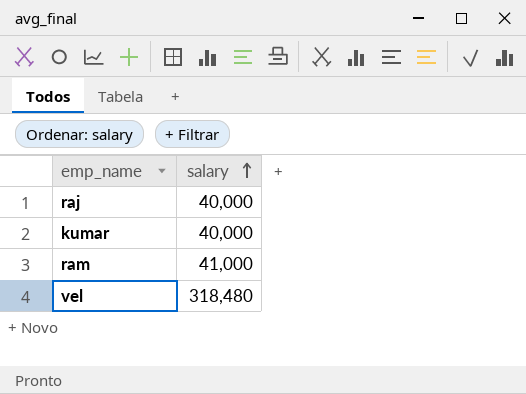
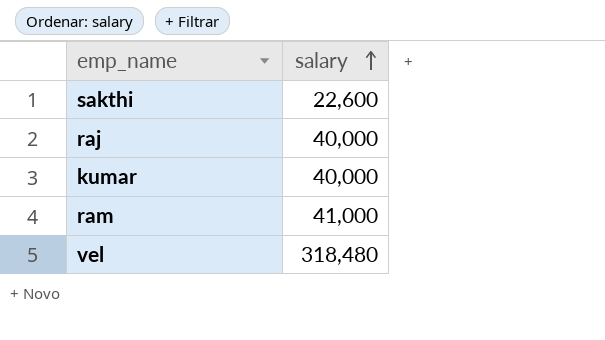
row sakthi: none -> 22,600

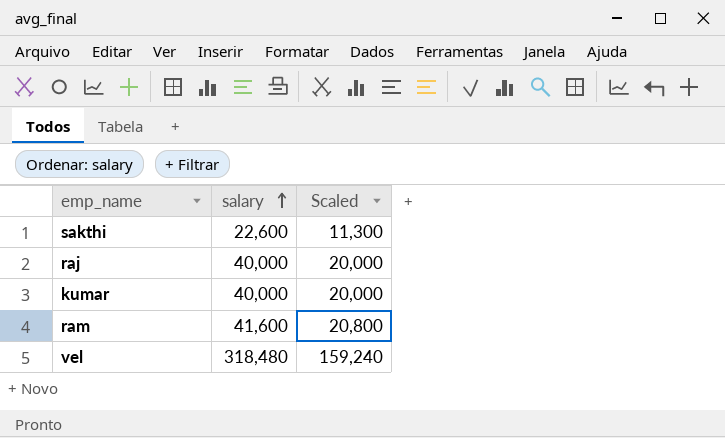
column Scaled | formula: none -> [salary] * 0.5
ram | salary: 41,000 -> 41,600

